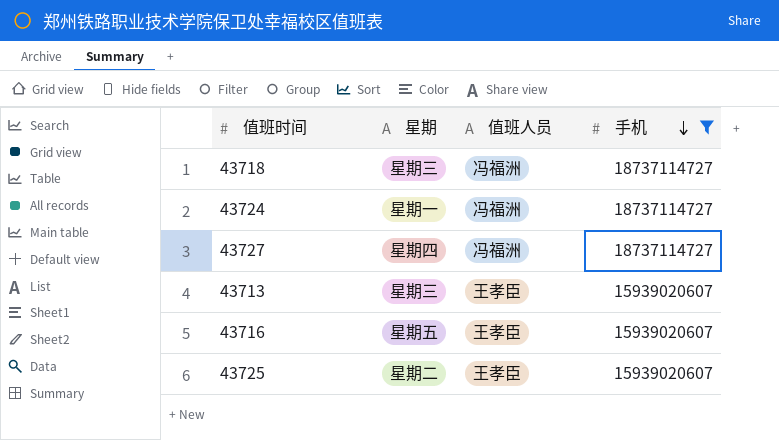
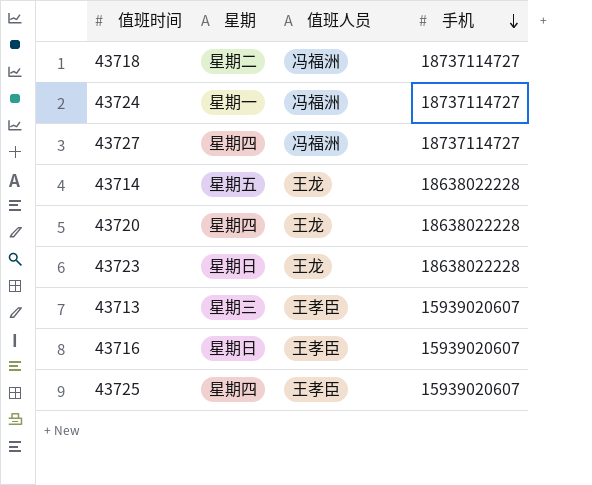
filter: 手机 != 18638022228 -> none
43718 | 星期: 星期三 -> 星期二
43716 | 星期: 星期五 -> 星期日
43725 | 星期: 星期二 -> 星期四

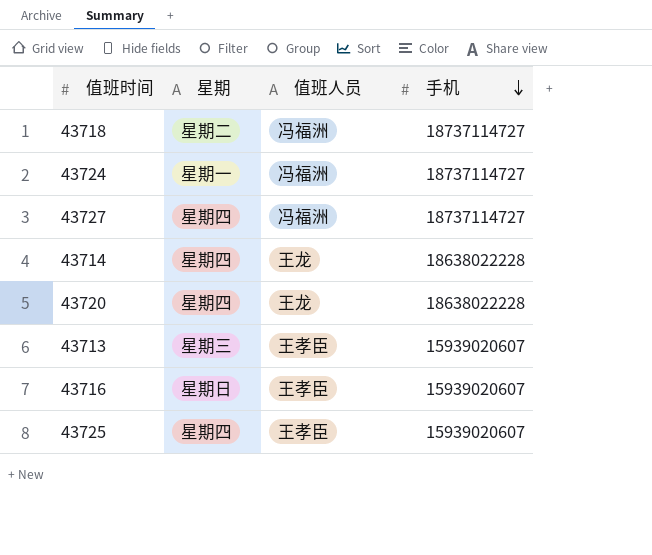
row 43723: 星期日 | 王龙 | 18638022228 -> none
43714 | 星期: 星期五 -> 星期四

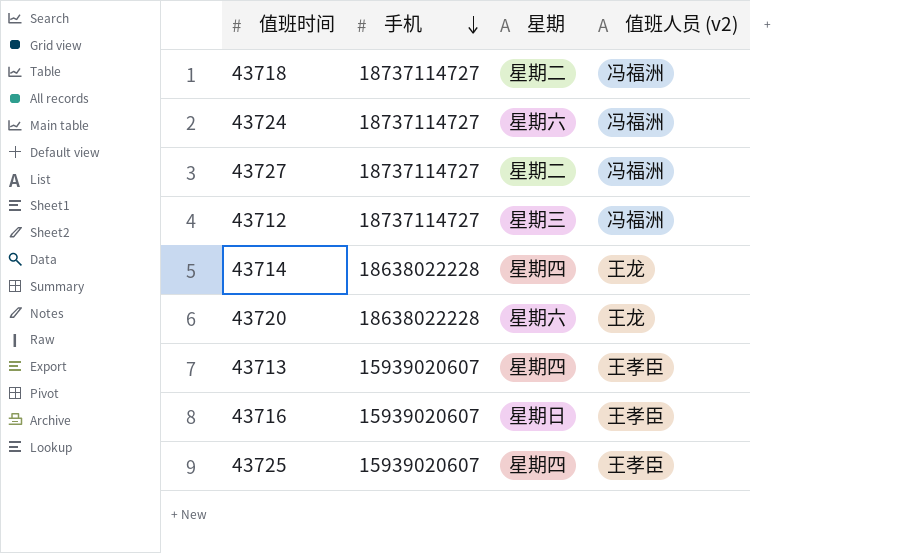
column 手机 | position: 4 -> 2
column name: 值班人员 -> 值班人员 (v2)
43724 | 星期: 星期一 -> 星期六
43727 | 星期: 星期四 -> 星期二
row 43712: none -> 18737114727 | 星期三 | 冯福洲
43720 | 星期: 星期四 -> 星期六
43713 | 星期: 星期三 -> 星期四

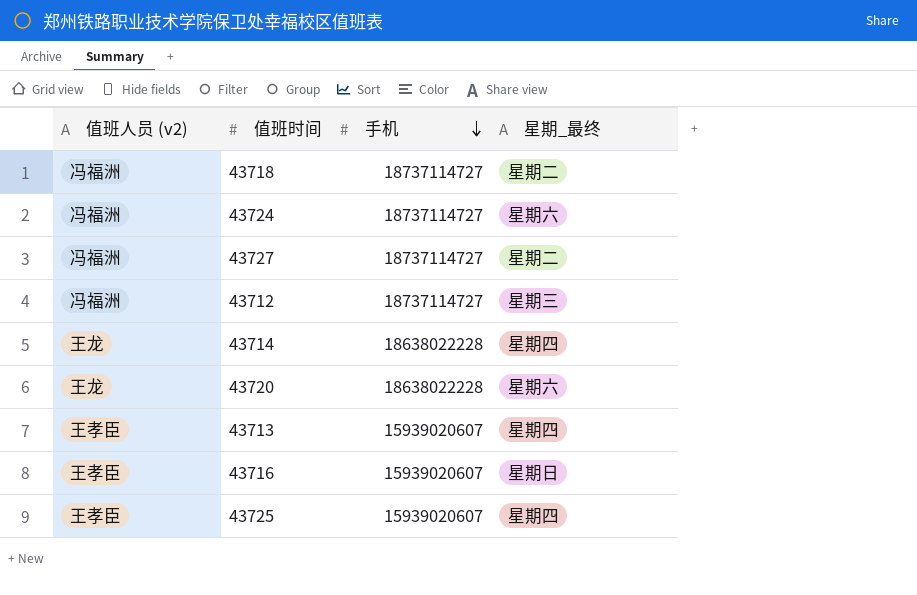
column 值班人员 (v2) | position: 4 -> 1
column name: 星期 -> 星期_最终

